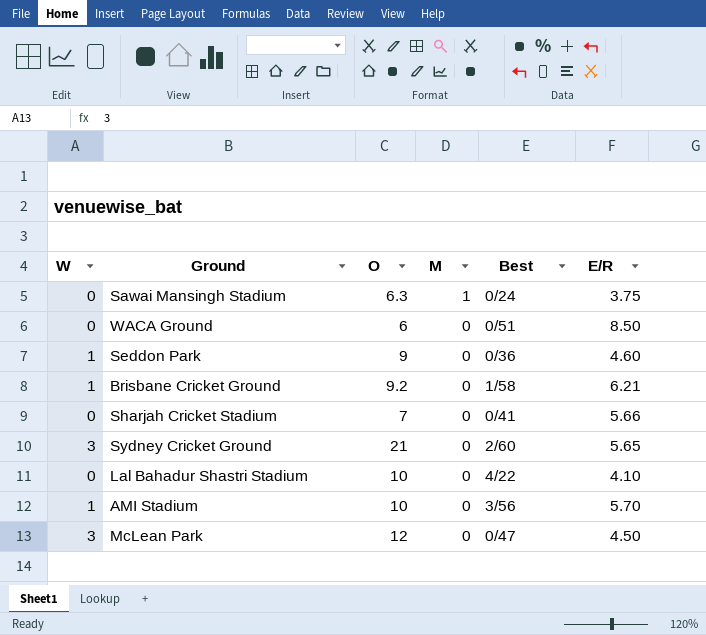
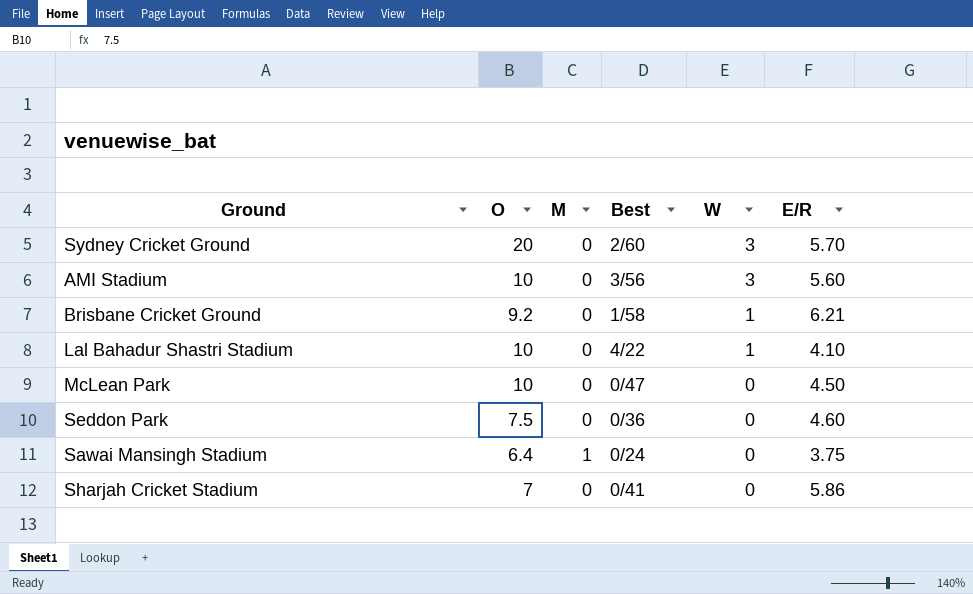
row order: M descending -> W descending
column W | position: 1 -> 5
row WACA Ground: 0 | 6 | 0 | 0/51 | 8.50 -> none
Sydney Cricket Ground | O: 21 -> 20
Sydney Cricket Ground | E/R: 5.65 -> 5.70
AMI Stadium | W: 1 -> 3
AMI Stadium | E/R: 5.70 -> 5.60
Lal Bahadur Shastri Stadium | W: 0 -> 1
McLean Park | O: 12 -> 10
McLean Park | W: 3 -> 0
Seddon Park | O: 9 -> 7.5
Seddon Park | W: 1 -> 0
Sawai Mansingh Stadium | O: 6.3 -> 6.4
Sharjah Cricket Stadium | E/R: 5.66 -> 5.86

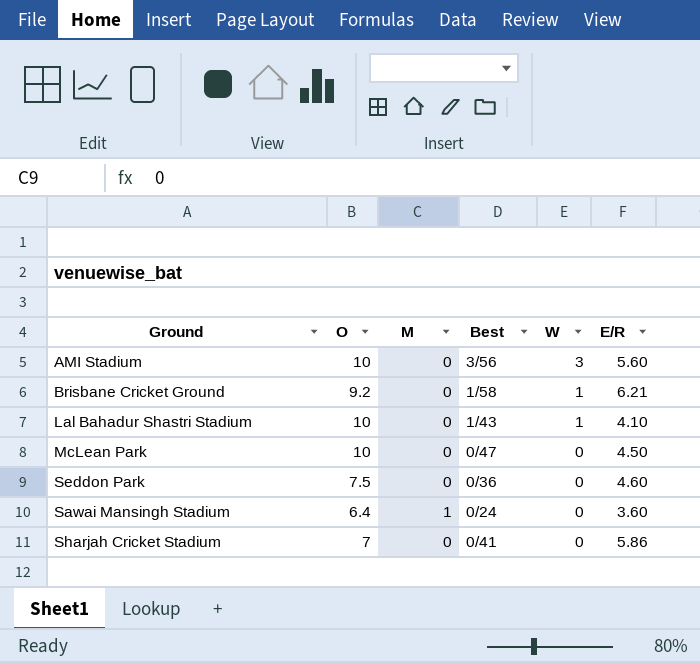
row Sydney Cricket Ground: 20 | 0 | 2/60 | 3 | 5.70 -> none
Lal Bahadur Shastri Stadium | Best: 4/22 -> 1/43
Sawai Mansingh Stadium | E/R: 3.75 -> 3.60

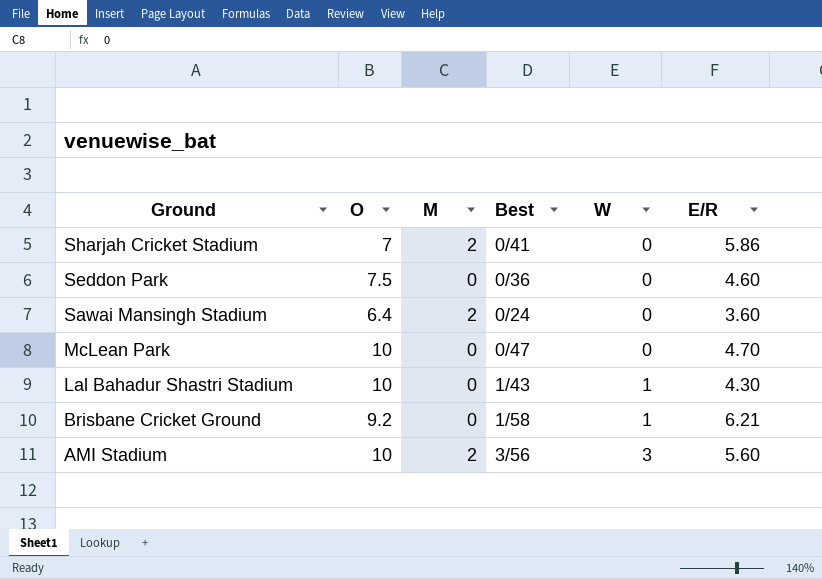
row order: W descending -> Ground descending
Sharjah Cricket Stadium | M: 0 -> 2
Sawai Mansingh Stadium | M: 1 -> 2
McLean Park | E/R: 4.50 -> 4.70
Lal Bahadur Shastri Stadium | E/R: 4.10 -> 4.30
AMI Stadium | M: 0 -> 2

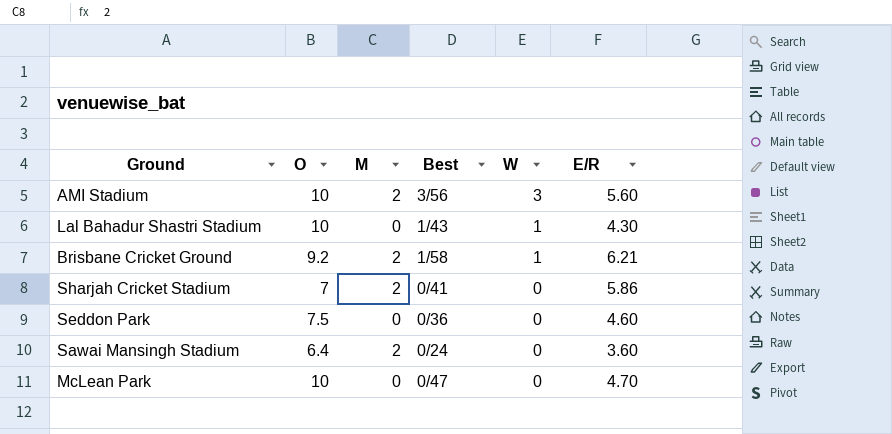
row order: Ground descending -> W descending
Brisbane Cricket Ground | M: 0 -> 2

